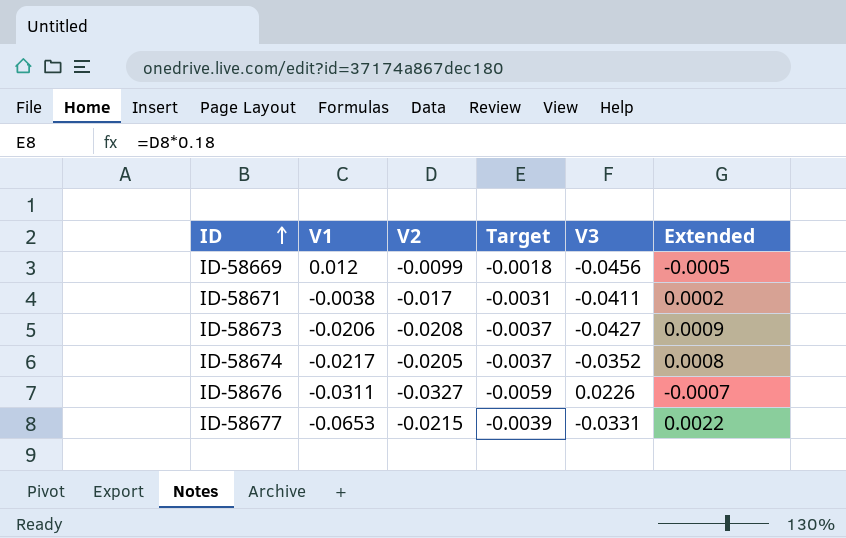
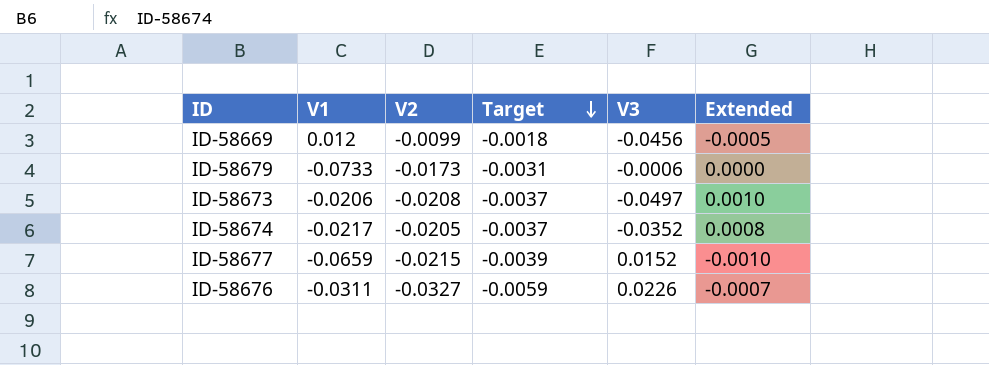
row order: ID ascending -> Target descending
row ID-58671: -0.0038 | -0.017 | -0.0031 | -0.0411 | 0.0002 -> none
row ID-58679: none -> -0.0733 | -0.0173 | -0.0031 | -0.0006 | 0.0000
ID-58673 | V3: -0.0427 -> -0.0497
ID-58673 | Extended: 0.0009 -> 0.0010
ID-58677 | V1: -0.0653 -> -0.0659
ID-58677 | V3: -0.0331 -> 0.0152
ID-58677 | Extended: 0.0022 -> -0.0010

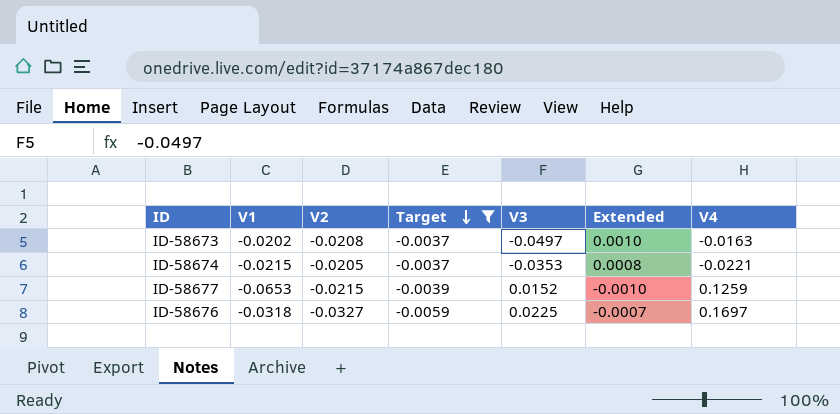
filter: none -> Target <= -0.0037
column V4 | position: none -> 7
ID-58673 | V1: -0.0206 -> -0.0202
ID-58674 | V1: -0.0217 -> -0.0215
ID-58674 | V3: -0.0352 -> -0.0353
ID-58677 | V1: -0.0659 -> -0.0653
ID-58676 | V1: -0.0311 -> -0.0318
ID-58676 | V3: 0.0226 -> 0.0225

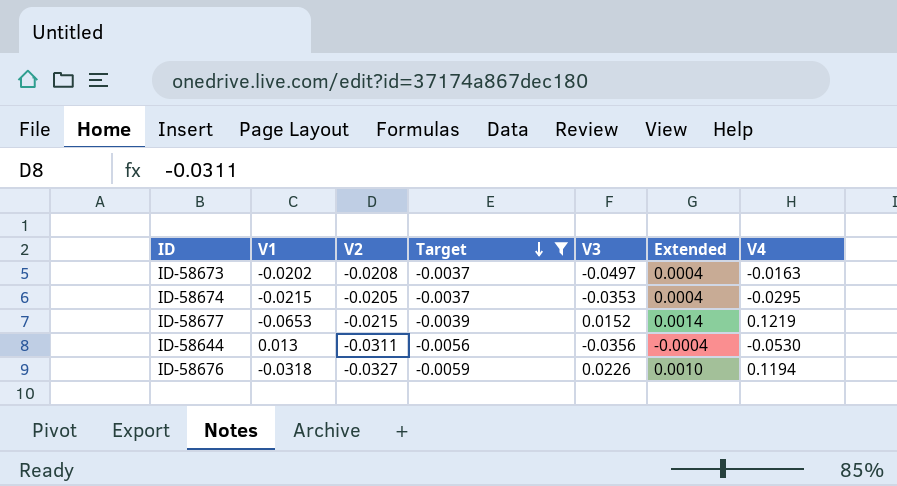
column Extended | formula: [V1] * [V3] -> [V1] * [V2]
ID-58674 | V4: -0.0221 -> -0.0295
ID-58677 | V4: 0.1259 -> 0.1219
row ID-58644: none -> 0.013 | -0.0311 | -0.0056 | -0.0356 | -0.0004 | -0.0530
ID-58676 | V3: 0.0225 -> 0.0226
ID-58676 | V4: 0.1697 -> 0.1194

